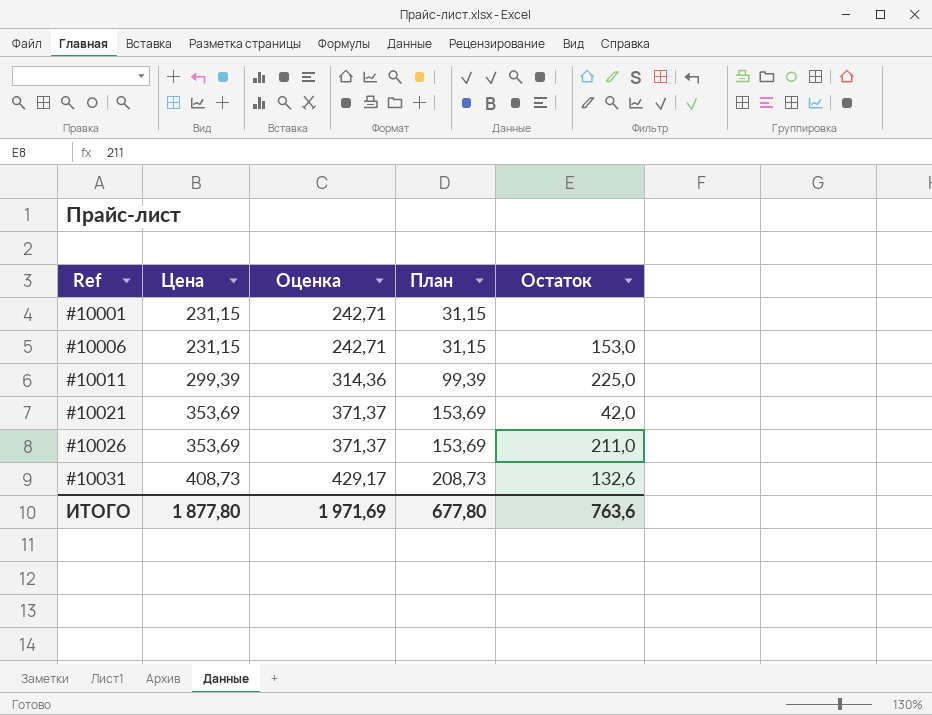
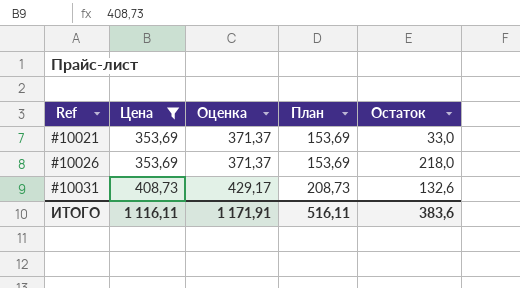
filter: none -> Цена >= 353,69
#10021 | Остаток: 42,0 -> 33,0
#10026 | Остаток: 211,0 -> 218,0
ИТОГО | Цена: 1 877,80 -> 1 116,11
ИТОГО | Оценка: 1 971,69 -> 1 171,91
ИТОГО | План: 677,80 -> 516,11
ИТОГО | Остаток: 763,6 -> 383,6

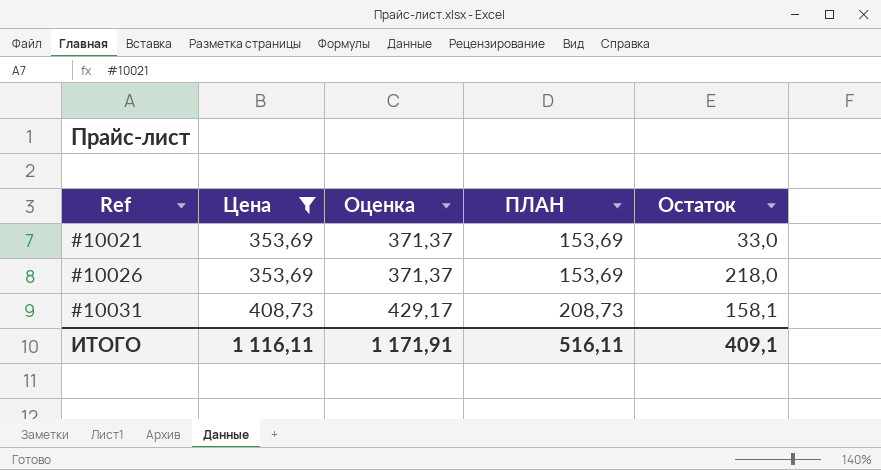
column name: План -> ПЛАН
#10031 | Остаток: 132,6 -> 158,1
ИТОГО | Остаток: 383,6 -> 409,1

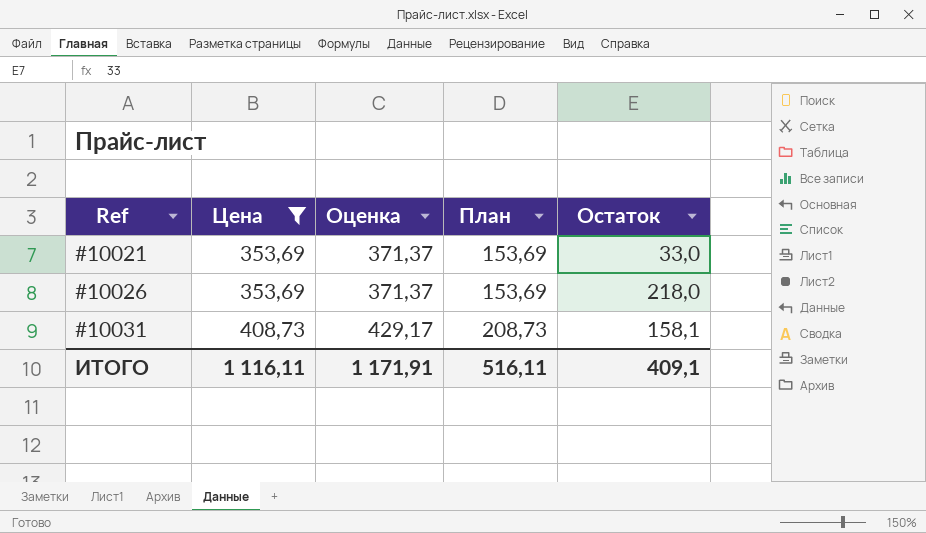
column name: ПЛАН -> План

